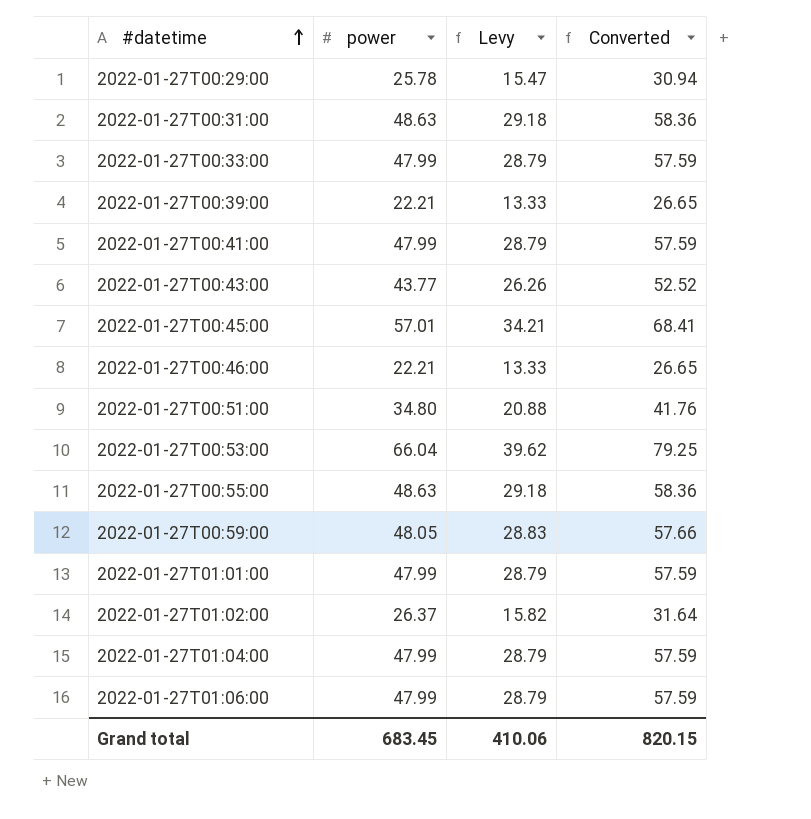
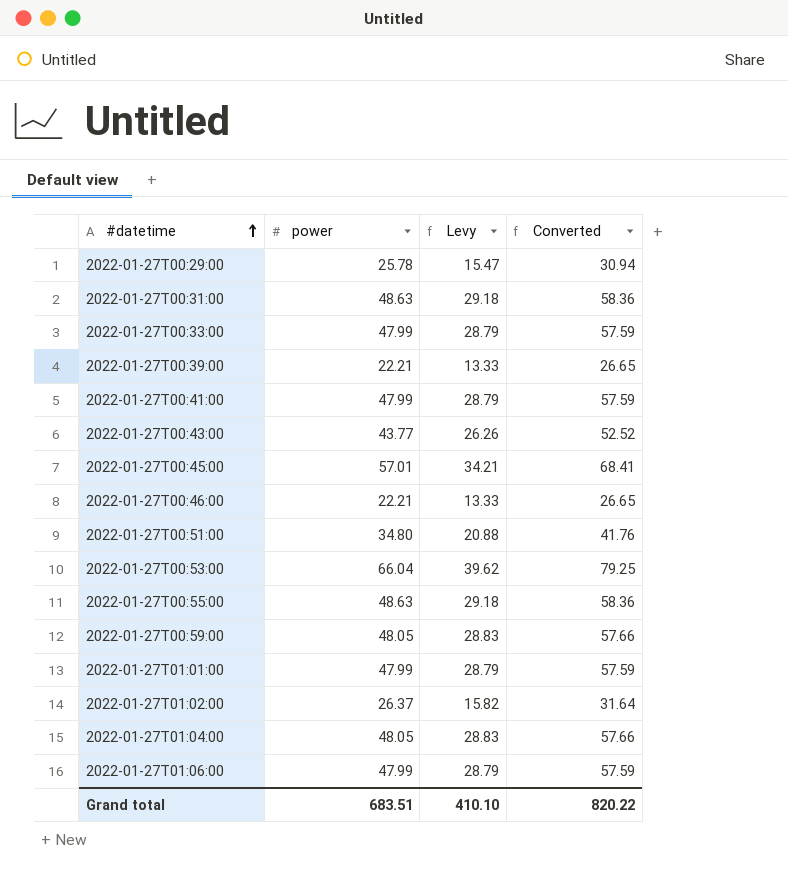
2022-01-27T01:04:00 | power: 47.99 -> 48.05
2022-01-27T01:04:00 | Levy: 28.79 -> 28.83
2022-01-27T01:04:00 | Converted: 57.59 -> 57.66
Grand total | power: 683.45 -> 683.51
Grand total | Levy: 410.06 -> 410.10
Grand total | Converted: 820.15 -> 820.22

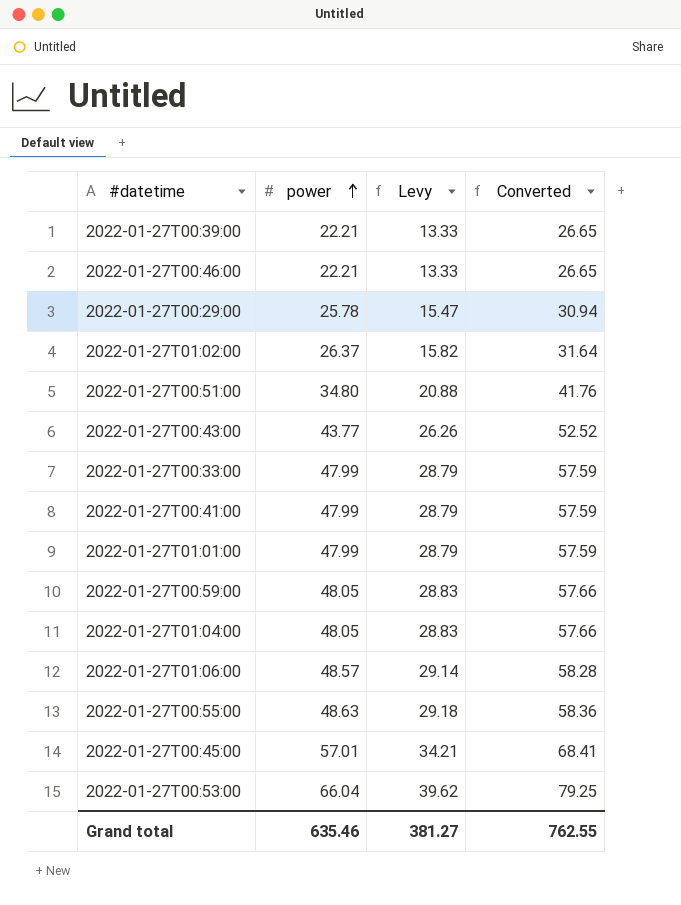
row order: #datetime ascending -> power ascending
row 2022-01-27T00:31:00: 48.63 | 29.18 | 58.36 -> none
2022-01-27T01:06:00 | power: 47.99 -> 48.57
2022-01-27T01:06:00 | Levy: 28.79 -> 29.14
2022-01-27T01:06:00 | Converted: 57.59 -> 58.28
Grand total | power: 683.51 -> 635.46
Grand total | Levy: 410.10 -> 381.27
Grand total | Converted: 820.22 -> 762.55

